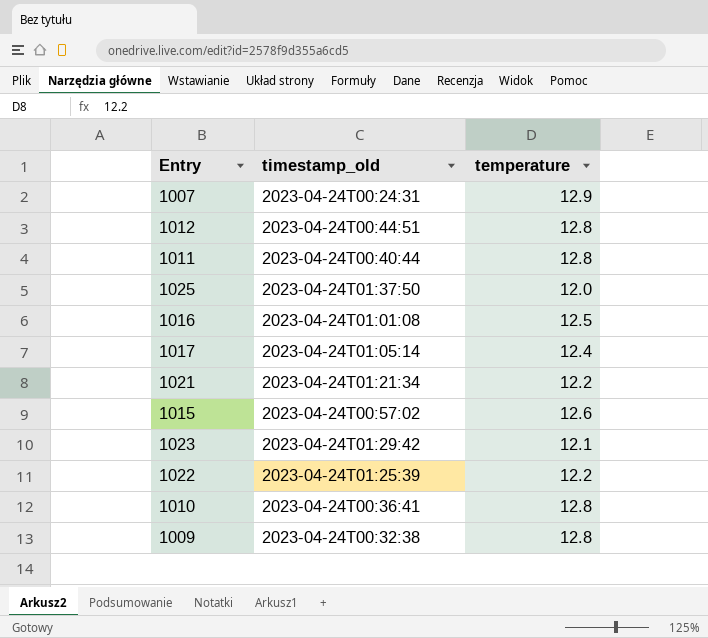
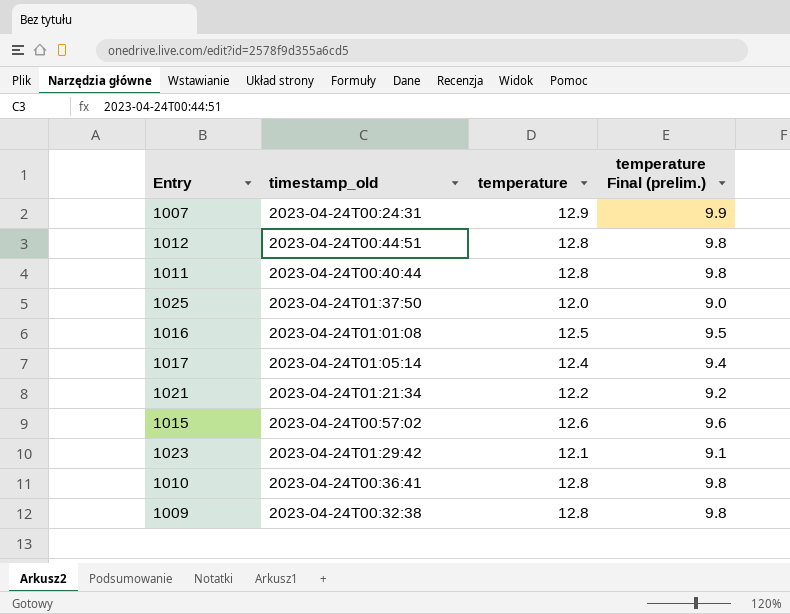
column temperature Final (prelim.) | formula: none -> [temperature] - 3
row 1022: 2023-04-24T01:25:39 | 12.2 -> none

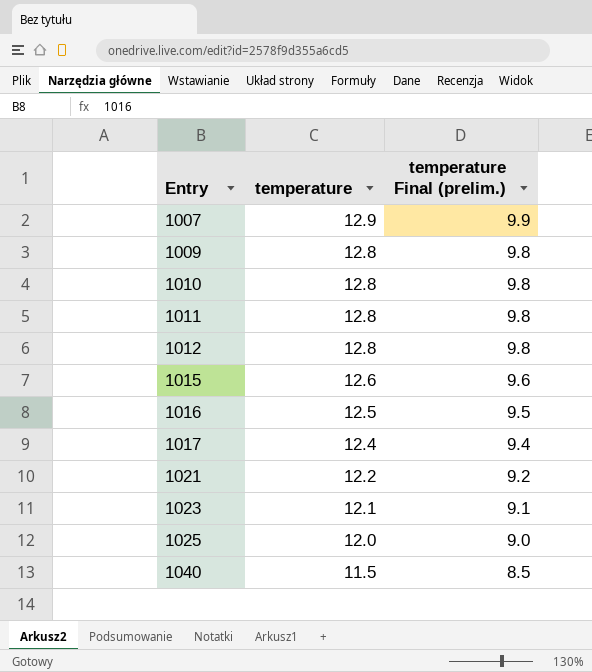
row order: none -> Entry ascending
column timestamp_old | position: 2 -> none
row 1040: none -> 11.5 | 8.5

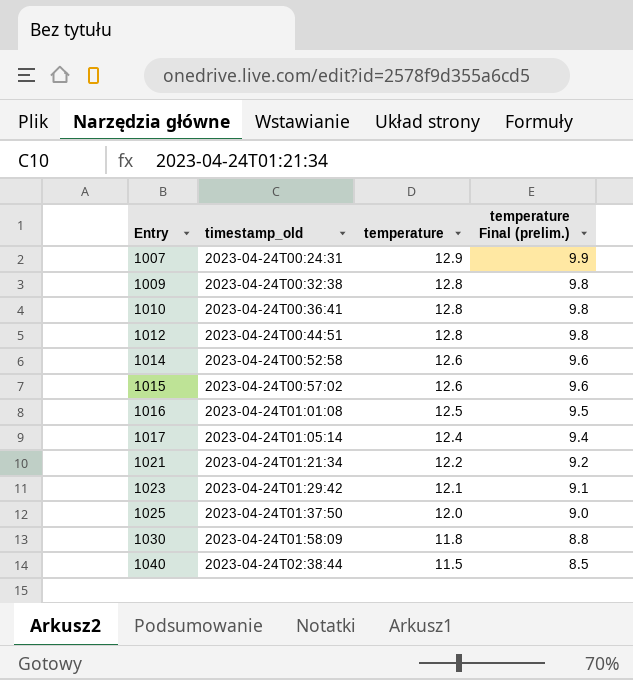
column timestamp_old | position: none -> 2
row 1011: 12.8 | 9.8 -> none
row 1014: none -> 2023-04-24T00:52:58 | 12.6 | 9.6
row 1030: none -> 2023-04-24T01:58:09 | 11.8 | 8.8

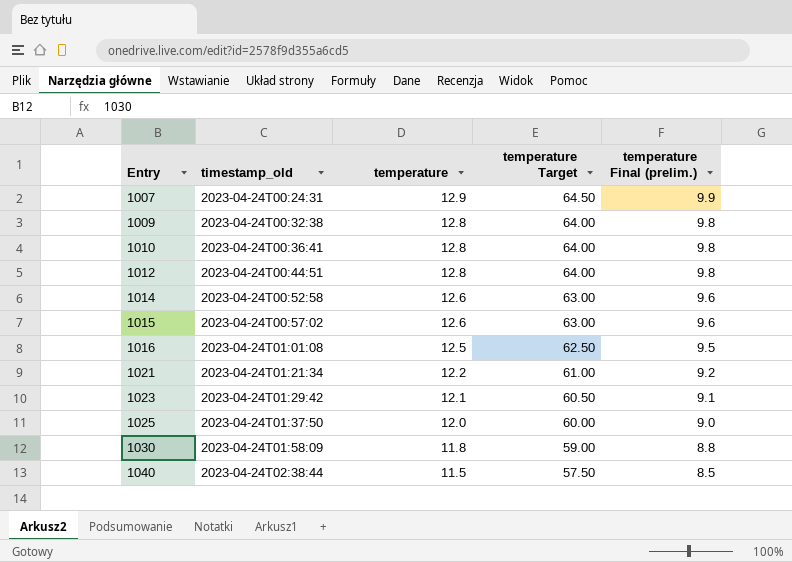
column temperature Target | formula: none -> [temperature] * 5
row 1017: 2023-04-24T01:05:14 | 12.4 | 9.4 -> none

